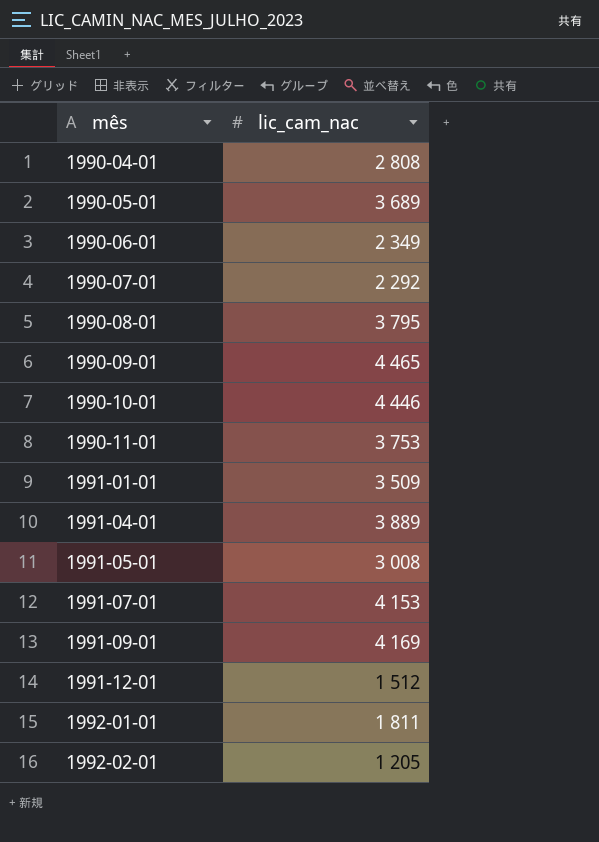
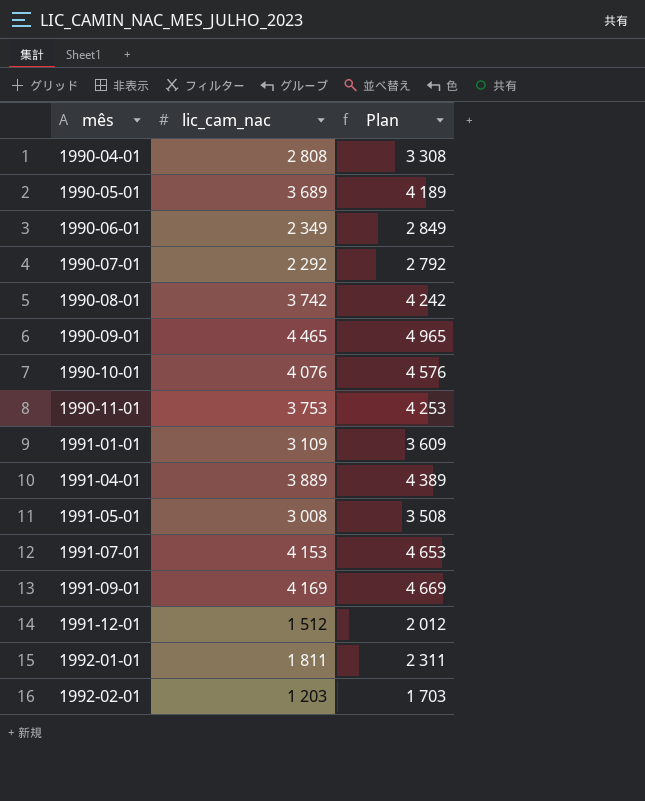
column Plan | formula: none -> [lic_cam_nac] + 500
1990-08-01 | lic_cam_nac: 3 795 -> 3 742
1990-10-01 | lic_cam_nac: 4 446 -> 4 076
1991-01-01 | lic_cam_nac: 3 509 -> 3 109
1992-02-01 | lic_cam_nac: 1 205 -> 1 203

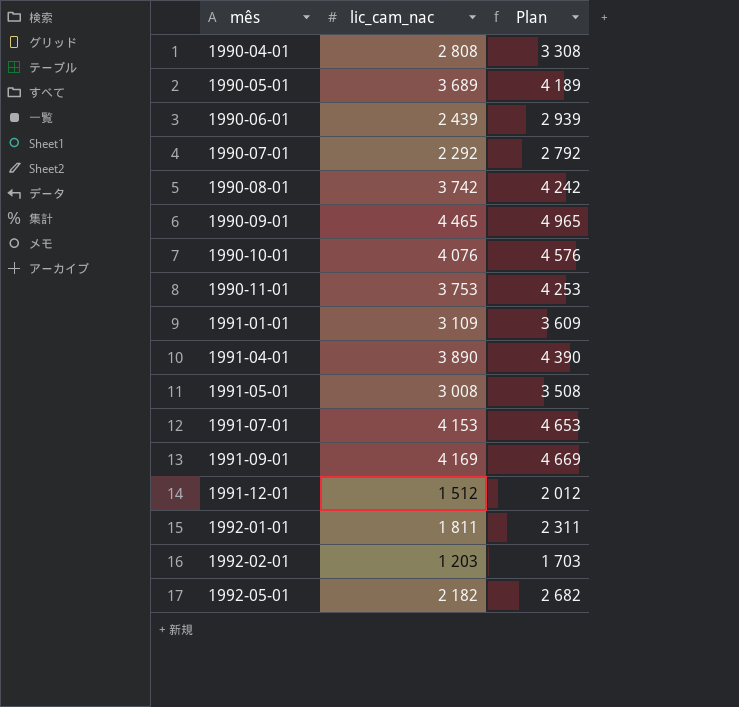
1990-06-01 | lic_cam_nac: 2 349 -> 2 439
1990-06-01 | Plan: 2 849 -> 2 939
1991-04-01 | lic_cam_nac: 3 889 -> 3 890
1991-04-01 | Plan: 4 389 -> 4 390
row 1992-05-01: none -> 2 182 | 2 682

